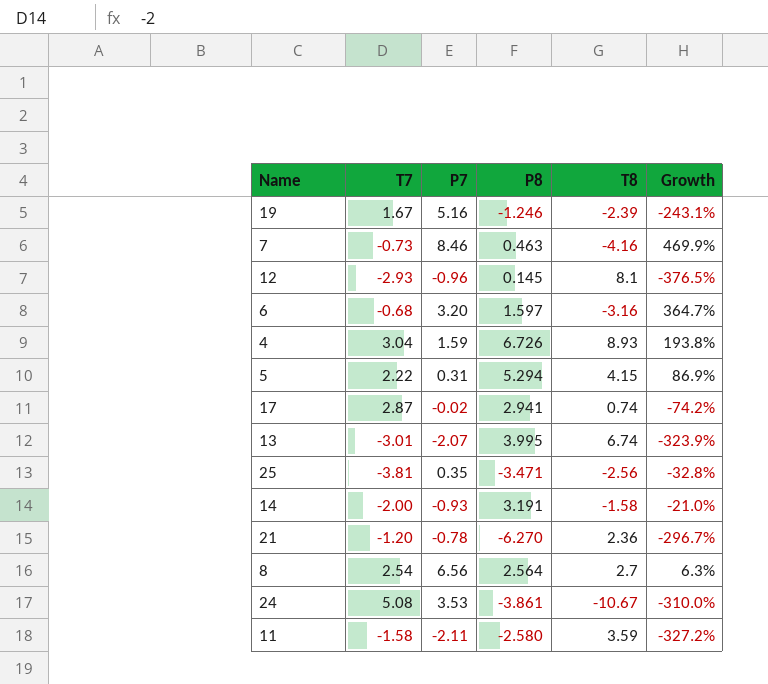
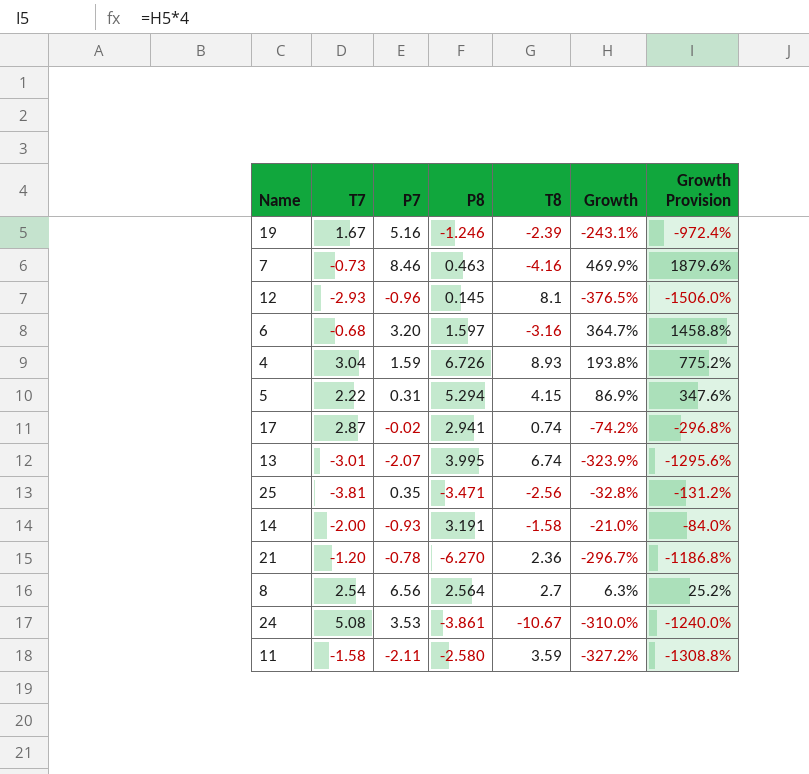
column Growth Provision | formula: none -> [Growth] * 4

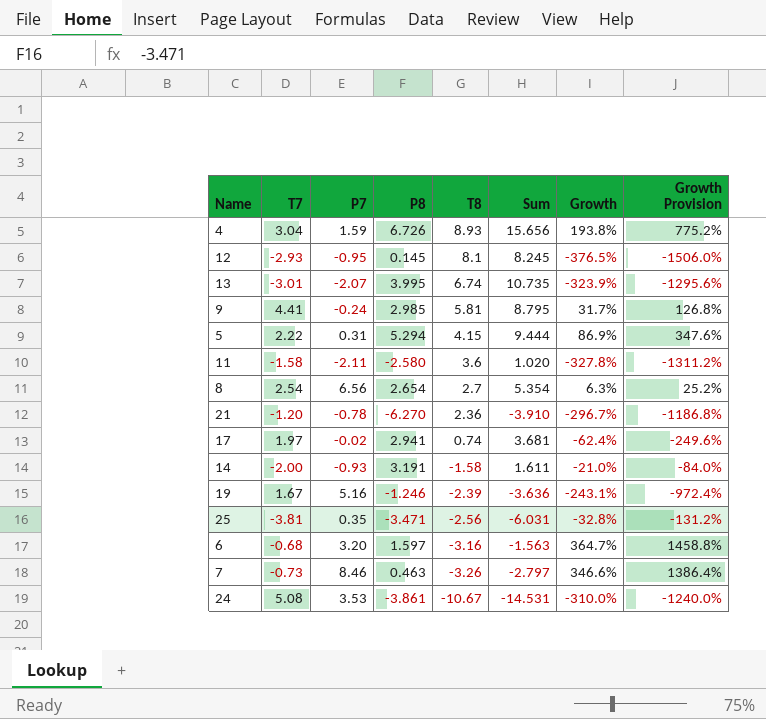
row order: none -> T8 descending
column Sum | formula: none -> [P8] + [T8]
12 | P7: -0.96 -> -0.95
row 9: none -> 4.41 | -0.24 | 2.985 | 5.81 | 8.795 | 31.7% | 126.8%
11 | T8: 3.59 -> 3.6
11 | Growth: -327.2% -> -327.8%
11 | Growth Provision: -1308.8% -> -1311.2%
8 | P8: 2.564 -> 2.654
17 | T7: 2.87 -> 1.97
17 | Growth: -74.2% -> -62.4%
17 | Growth Provision: -296.8% -> -249.6%
7 | T8: -4.16 -> -3.26
7 | Growth: 469.9% -> 346.6%
7 | Growth Provision: 1879.6% -> 1386.4%

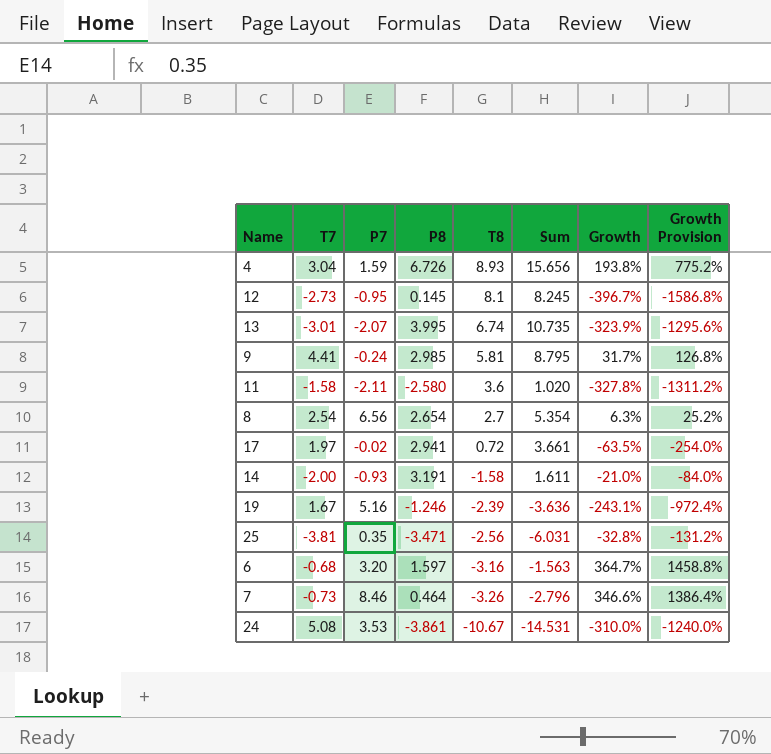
row 5: 2.22 | 0.31 | 5.294 | 4.15 | 9.444 | 86.9% | 347.6% -> none
row 21: -1.20 | -0.78 | -6.270 | 2.36 | -3.910 | -296.7% | -1186.8% -> none
12 | T7: -2.93 -> -2.73
12 | Growth: -376.5% -> -396.7%
12 | Growth Provision: -1506.0% -> -1586.8%
17 | T8: 0.74 -> 0.72
17 | Sum: 3.681 -> 3.661
17 | Growth: -62.4% -> -63.5%
17 | Growth Provision: -249.6% -> -254.0%
7 | P8: 0.463 -> 0.464
7 | Sum: -2.797 -> -2.796

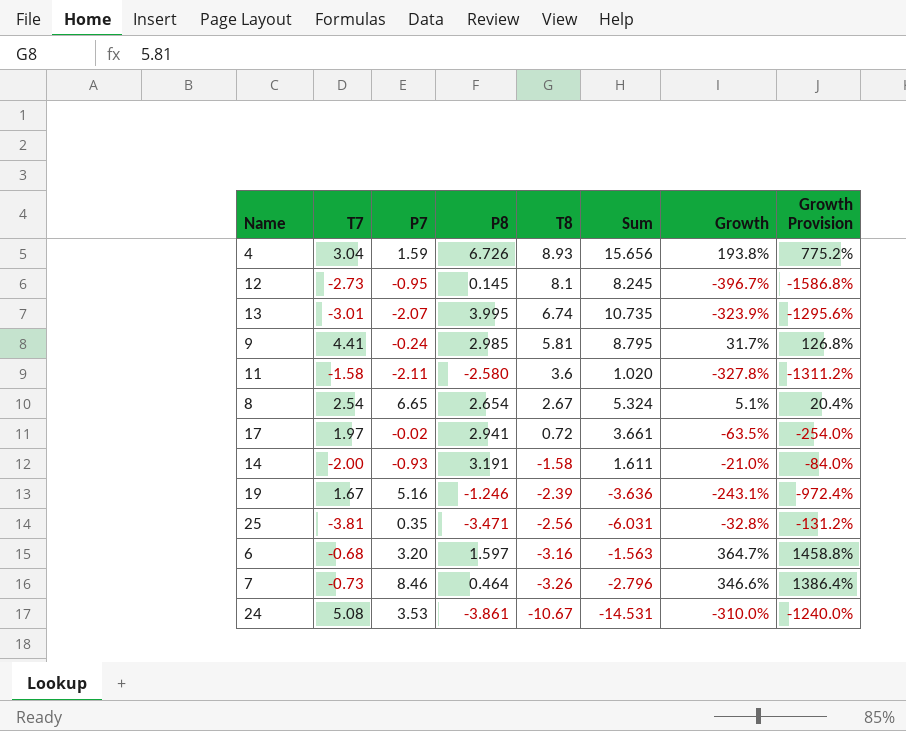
8 | P7: 6.56 -> 6.65
8 | T8: 2.7 -> 2.67
8 | Sum: 5.354 -> 5.324
8 | Growth: 6.3% -> 5.1%
8 | Growth Provision: 25.2% -> 20.4%

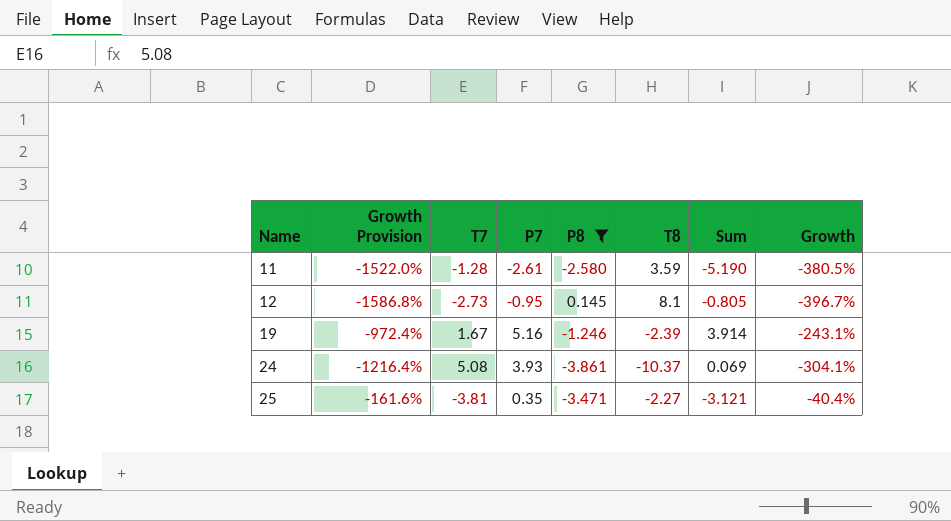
filter: none -> P8 <= 0.145
row order: T8 descending -> Name ascending
column Growth Provision | position: 8 -> 2
column Sum | formula: [P8] + [T8] -> [P7] + [P8]
11 | Growth Provision: -1311.2% -> -1522.0%
11 | T7: -1.58 -> -1.28
11 | P7: -2.11 -> -2.61
11 | T8: 3.6 -> 3.59
11 | Growth: -327.8% -> -380.5%
24 | Growth Provision: -1240.0% -> -1216.4%
24 | P7: 3.53 -> 3.93
24 | T8: -10.67 -> -10.37
24 | Growth: -310.0% -> -304.1%
25 | Growth Provision: -131.2% -> -161.6%
25 | T8: -2.56 -> -2.27
25 | Growth: -32.8% -> -40.4%

